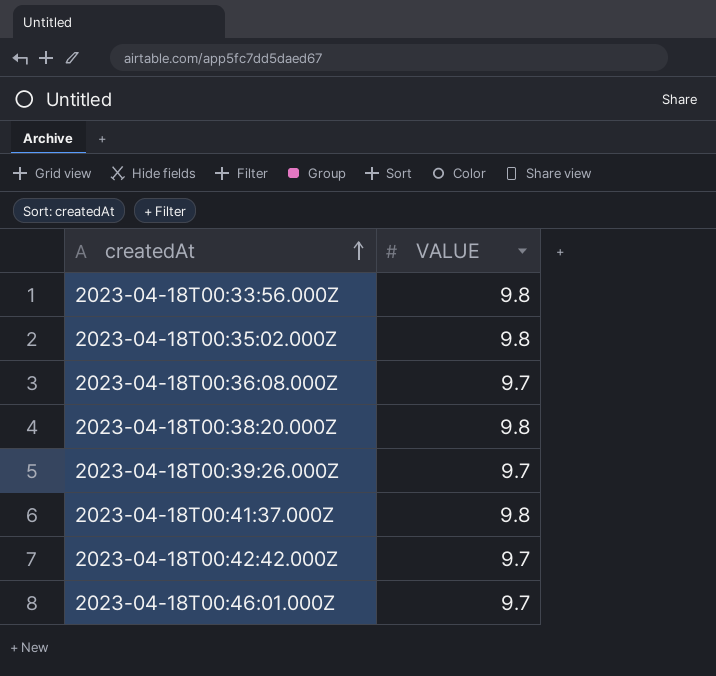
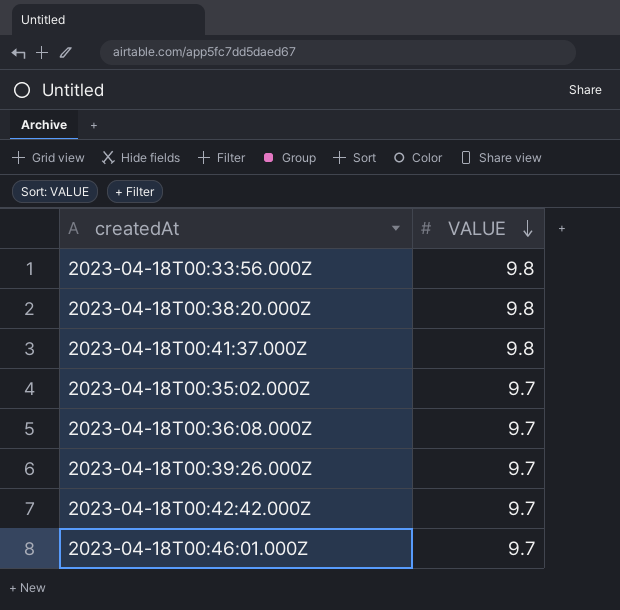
row order: createdAt ascending -> VALUE descending
2023-04-18T00:35:02.000Z | VALUE: 9.8 -> 9.7

